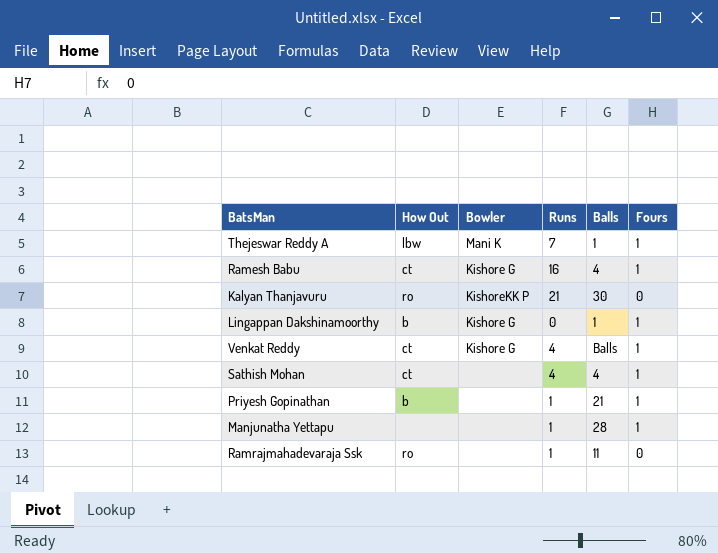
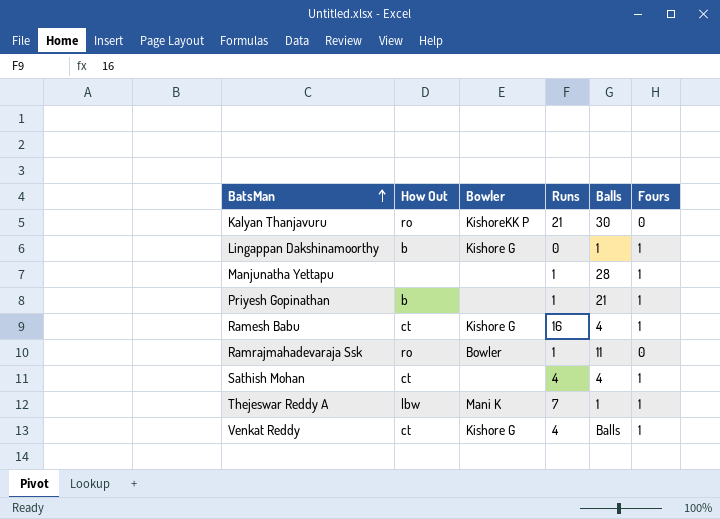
row order: none -> BatsMan ascending
Ramrajmahadevaraja Ssk | Bowler: none -> Bowler

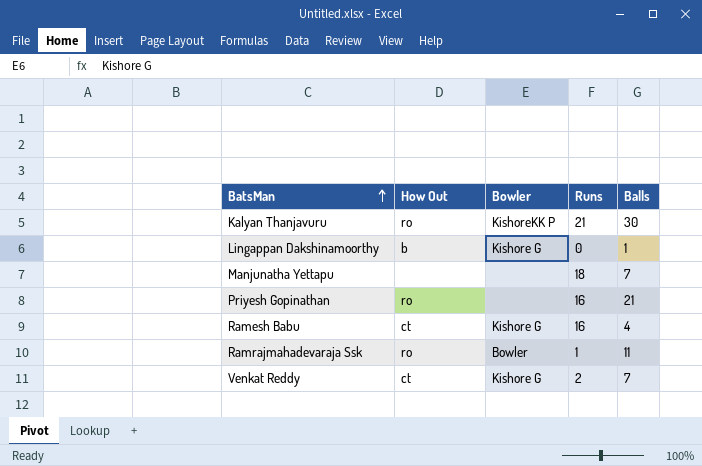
column Fours | position: 6 -> none
row Sathish Mohan: ct | none | 4 | 4 | 1 -> none
row Thejeswar Reddy A: lbw | Mani K | 7 | 1 | 1 -> none
Manjunatha Yettapu | Runs: 1 -> 18
Manjunatha Yettapu | Balls: 28 -> 7
Priyesh Gopinathan | How Out: b -> ro
Priyesh Gopinathan | Runs: 1 -> 16
Venkat Reddy | Runs: 4 -> 2
Venkat Reddy | Balls: Balls -> 7

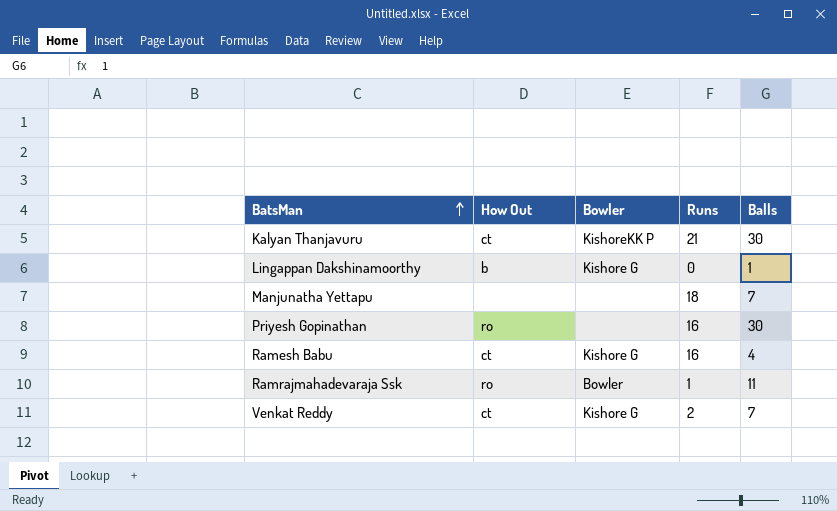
Kalyan Thanjavuru | How Out: ro -> ct
Priyesh Gopinathan | Balls: 21 -> 30

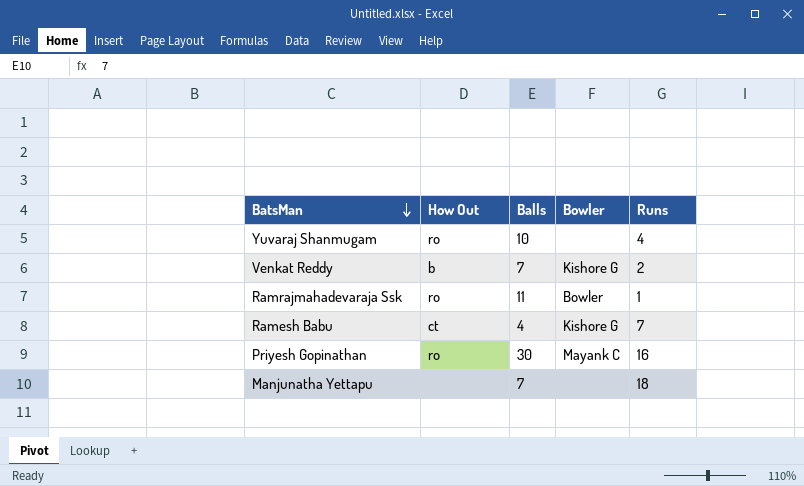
row order: BatsMan ascending -> BatsMan descending
column Balls | position: 5 -> 3
row Kalyan Thanjavuru: ct | KishoreKK P | 21 | 30 -> none
row Lingappan Dakshinamoorthy: b | Kishore G | 0 | 1 -> none
row Yuvaraj Shanmugam: none -> ro | 10 | none | 4
Venkat Reddy | How Out: ct -> b
Ramesh Babu | Runs: 16 -> 7
Priyesh Gopinathan | Bowler: none -> Mayank C

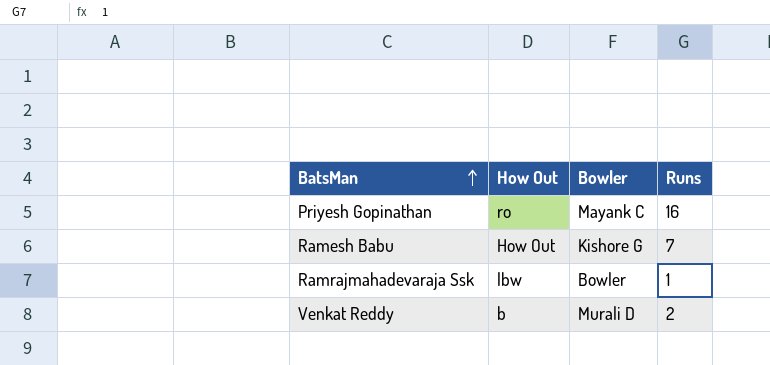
row order: BatsMan descending -> BatsMan ascending
column Balls | position: 3 -> none
row Yuvaraj Shanmugam: ro | 10 | none | 4 -> none
row Manjunatha Yettapu: none | 7 | none | 18 -> none
Ramesh Babu | How Out: ct -> How Out
Ramrajmahadevaraja Ssk | How Out: ro -> lbw
Venkat Reddy | Bowler: Kishore G -> Murali D

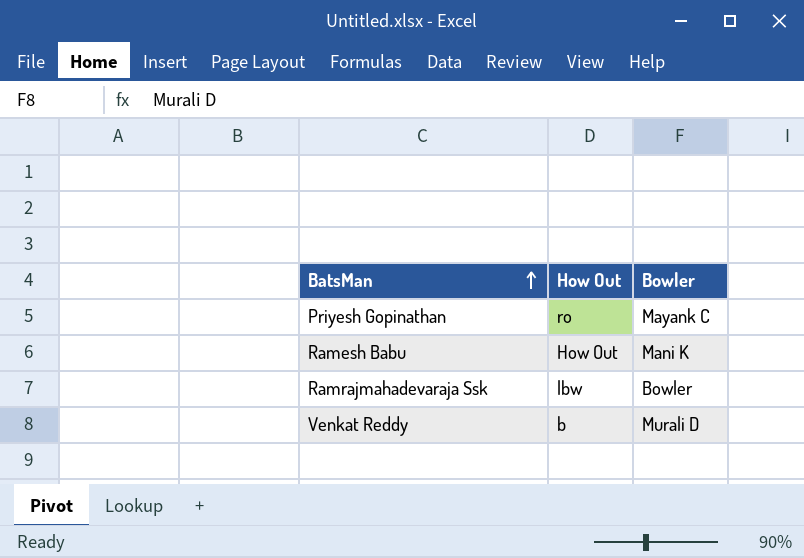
column Runs | position: 4 -> none
Ramesh Babu | Bowler: Kishore G -> Mani K

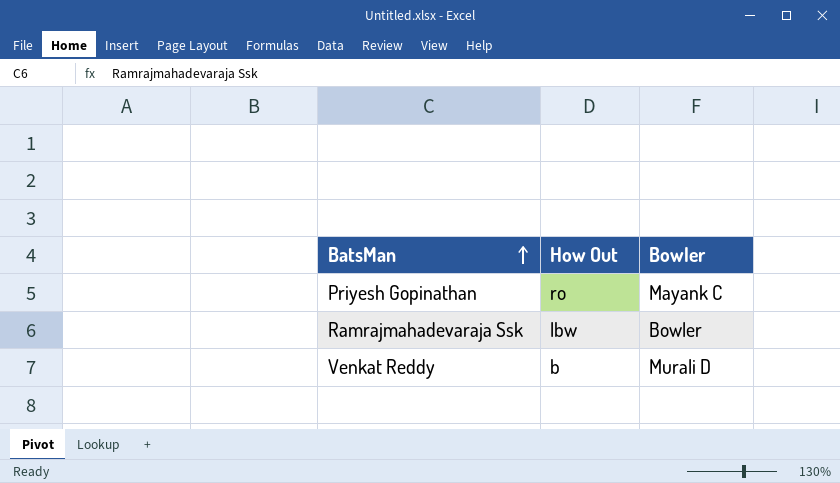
row Ramesh Babu: How Out | Mani K -> none

